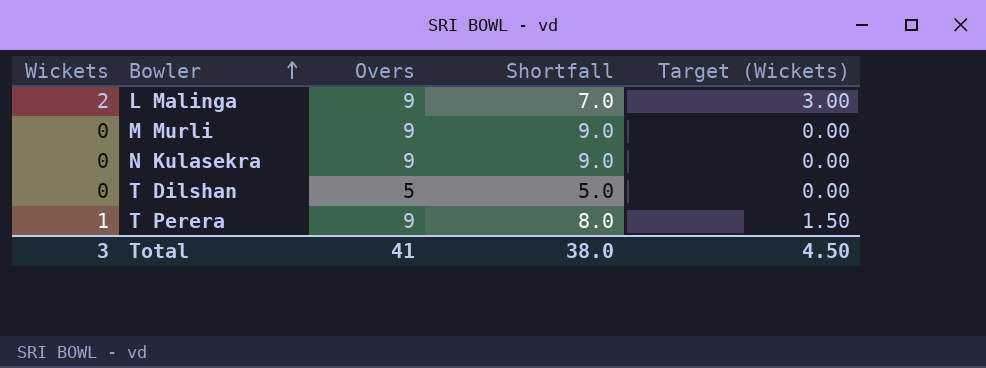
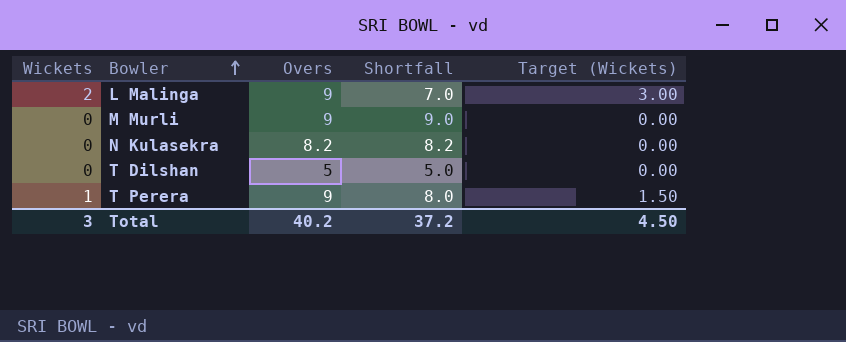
N Kulasekra | Overs: 9 -> 8.2
N Kulasekra | Shortfall: 9.0 -> 8.2
Total | Overs: 41 -> 40.2
Total | Shortfall: 38.0 -> 37.2

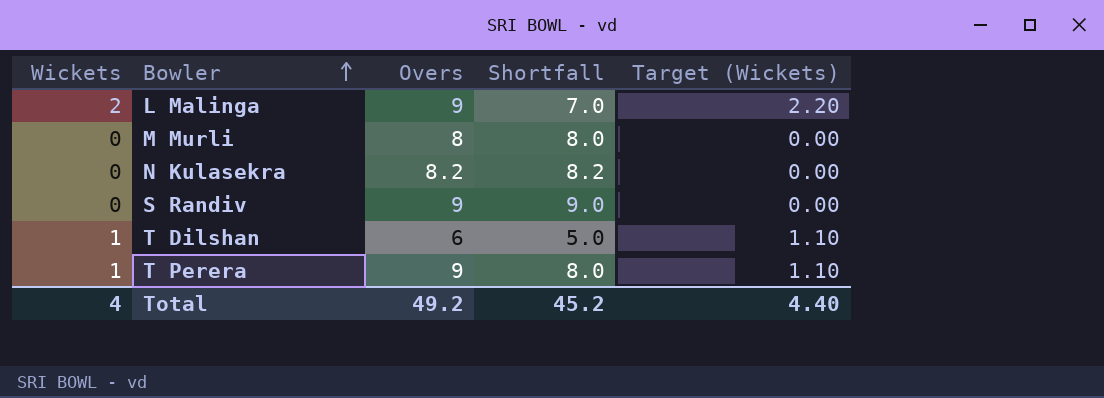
column Target (Wickets) | formula: [Wickets] * 1.5 -> [Wickets] * 1.1
M Murli | Overs: 9 -> 8
M Murli | Shortfall: 9.0 -> 8.0
row S Randiv: none -> 0 | 9 | 9.0 | 0.00
T Dilshan | Wickets: 0 -> 1
T Dilshan | Overs: 5 -> 6
Total | Wickets: 3 -> 4
Total | Overs: 40.2 -> 49.2
Total | Shortfall: 37.2 -> 45.2
Total | Target (Wickets): 4.50 -> 4.40

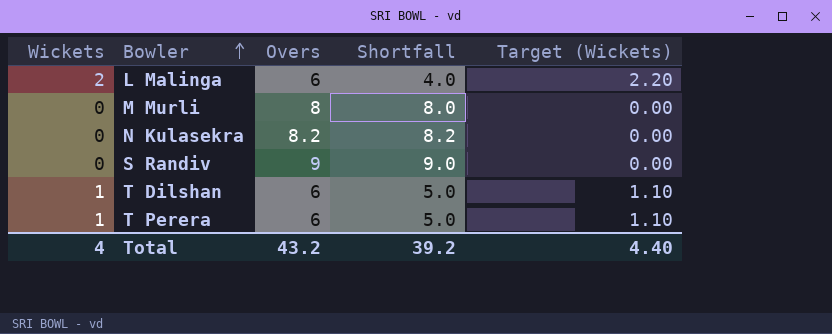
L Malinga | Overs: 9 -> 6
L Malinga | Shortfall: 7.0 -> 4.0
T Perera | Overs: 9 -> 6
T Perera | Shortfall: 8.0 -> 5.0
Total | Overs: 49.2 -> 43.2
Total | Shortfall: 45.2 -> 39.2

